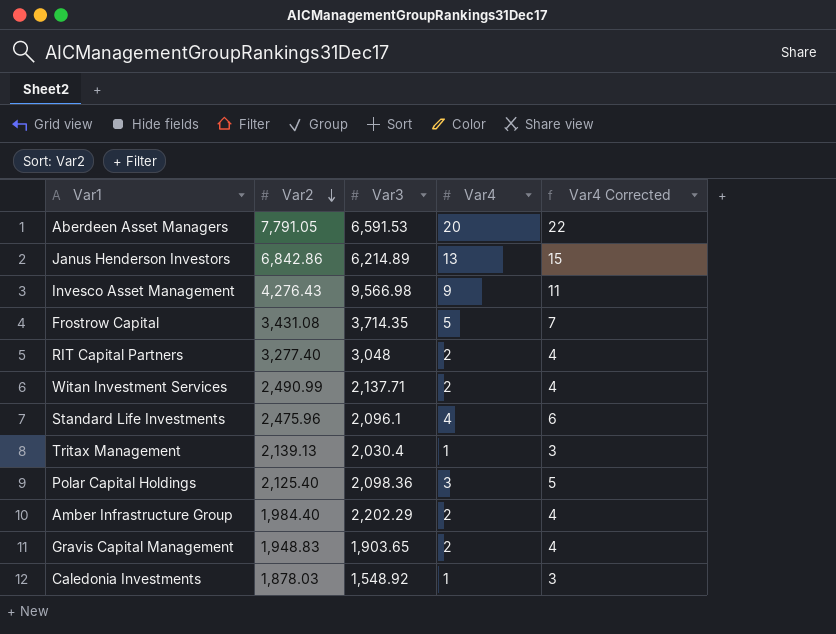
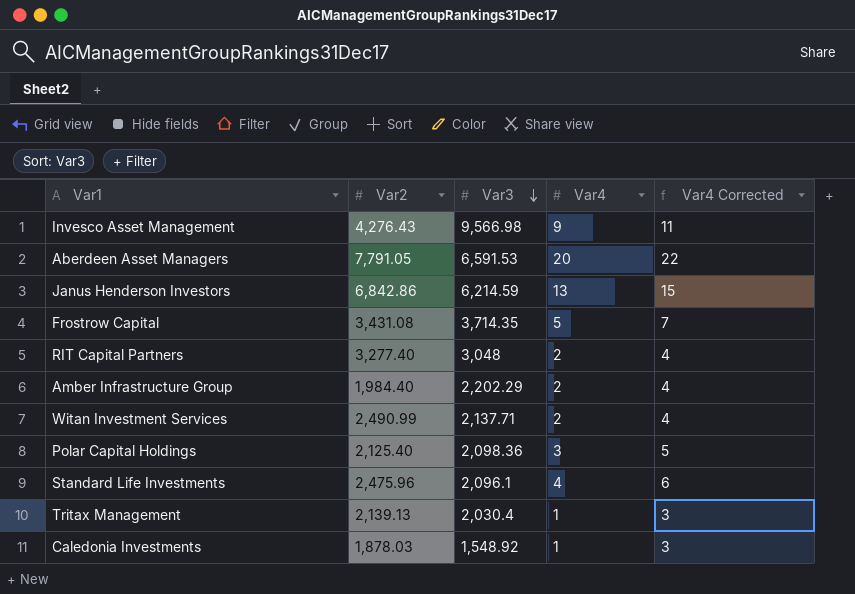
row order: Var2 descending -> Var3 descending
row Gravis Capital Management: 1,948.83 | 1,903.65 | 2 | 4 -> none
Janus Henderson Investors | Var3: 6,214.89 -> 6,214.59

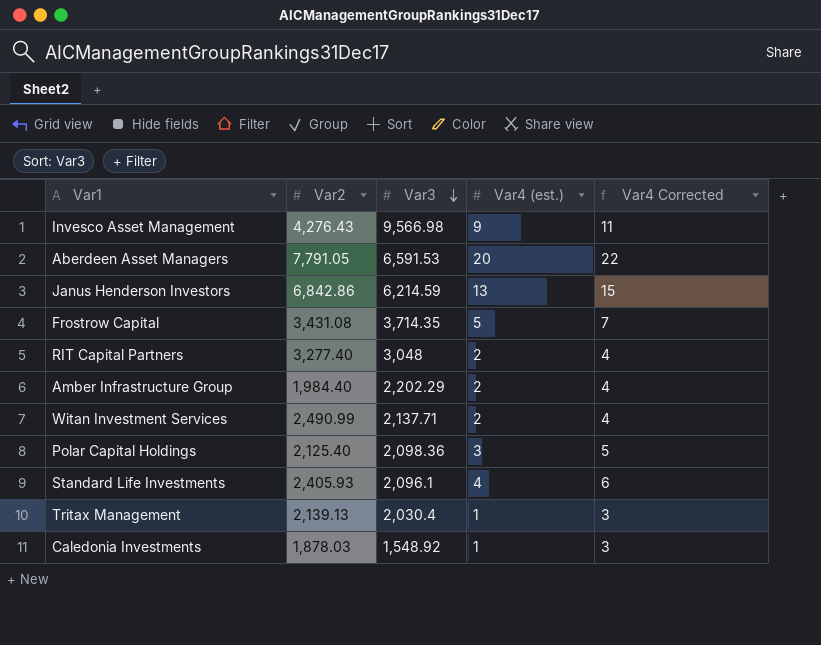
column name: Var4 -> Var4 (est.)
Standard Life Investments | Var2: 2,475.96 -> 2,405.93

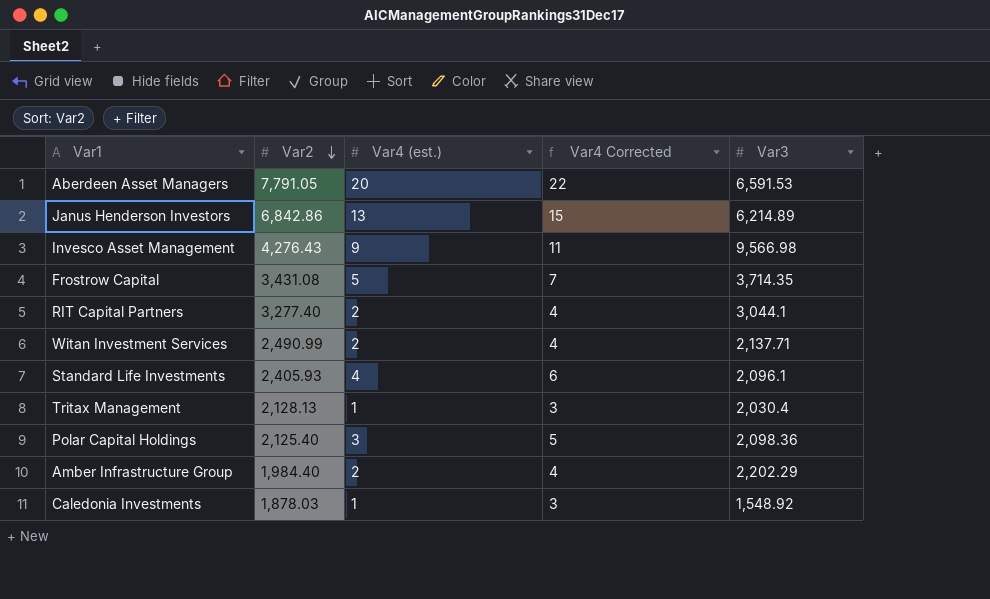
row order: Var3 descending -> Var2 descending
column Var3 | position: 3 -> 5
Janus Henderson Investors | Var3: 6,214.59 -> 6,214.89
RIT Capital Partners | Var3: 3,048 -> 3,044.1
Tritax Management | Var2: 2,139.13 -> 2,128.13

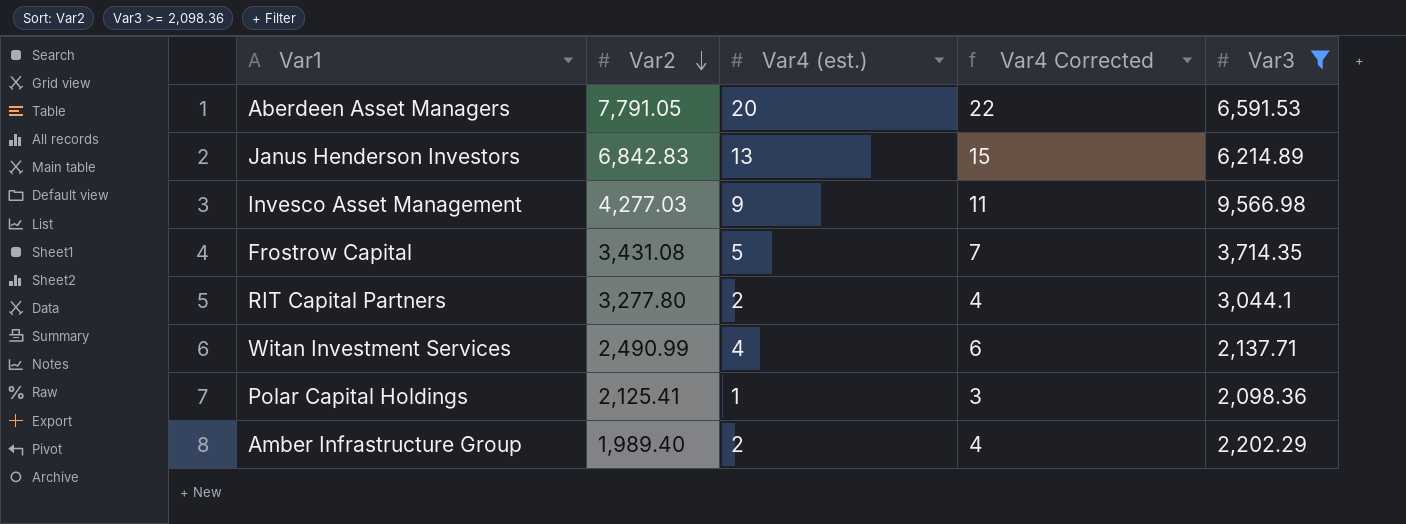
filter: none -> Var3 >= 2,098.36
Janus Henderson Investors | Var2: 6,842.86 -> 6,842.83
Invesco Asset Management | Var2: 4,276.43 -> 4,277.03
RIT Capital Partners | Var2: 3,277.40 -> 3,277.80
Witan Investment Services | Var4 (est.): 2 -> 4
Witan Investment Services | Var4 Corrected: 4 -> 6
Polar Capital Holdings | Var2: 2,125.40 -> 2,125.41
Polar Capital Holdings | Var4 (est.): 3 -> 1
Polar Capital Holdings | Var4 Corrected: 5 -> 3
Amber Infrastructure Group | Var2: 1,984.40 -> 1,989.40

